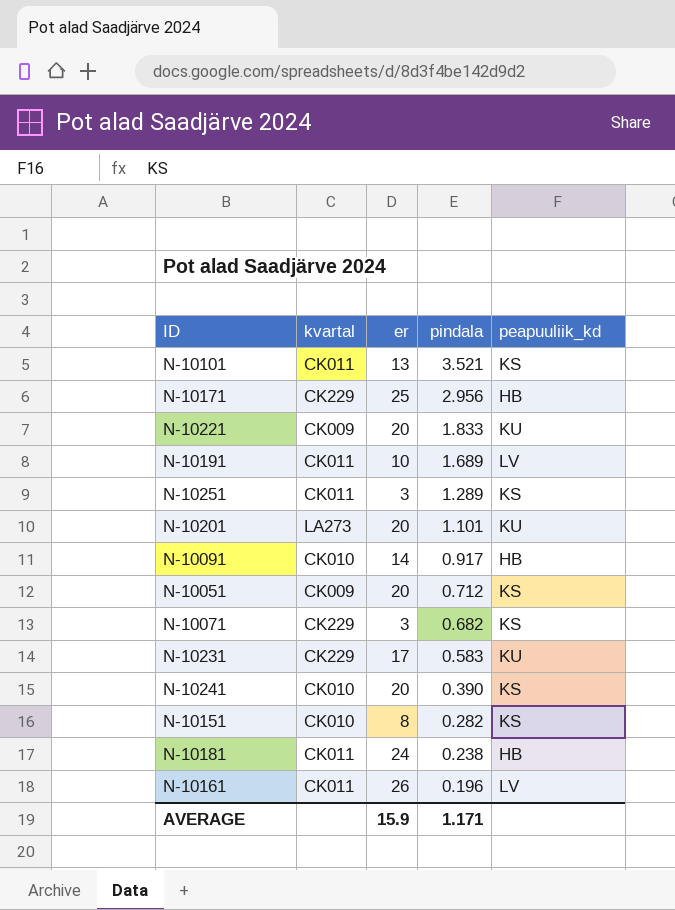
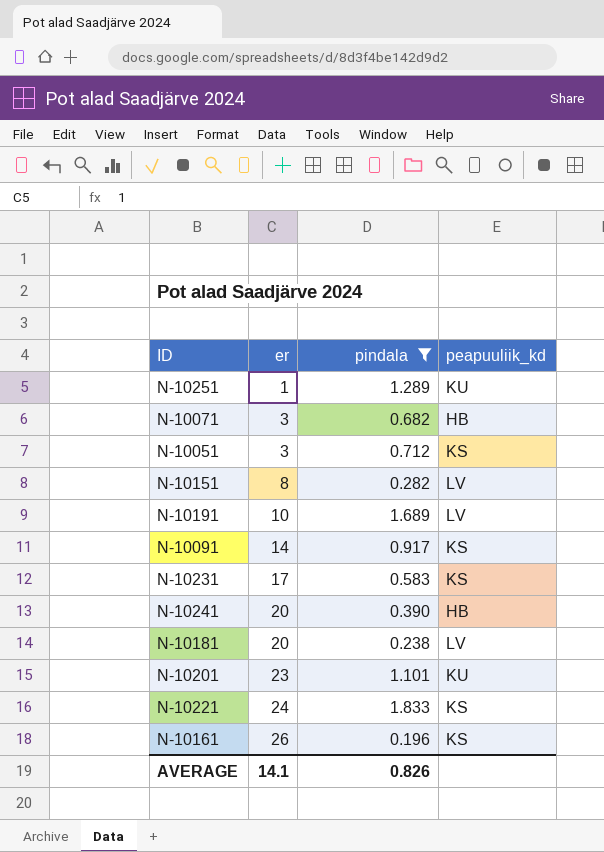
filter: none -> pindala <= 1.833
row order: pindala descending -> er ascending
column kvartal | position: 2 -> none
N-10251 | er: 3 -> 1
N-10251 | peapuuliik_kd: KS -> KU
N-10071 | peapuuliik_kd: KS -> HB
N-10051 | er: 20 -> 3
N-10151 | peapuuliik_kd: KS -> LV
N-10091 | peapuuliik_kd: HB -> KS
N-10231 | peapuuliik_kd: KU -> KS
N-10241 | peapuuliik_kd: KS -> HB
N-10181 | er: 24 -> 20
N-10181 | peapuuliik_kd: HB -> LV
N-10201 | er: 20 -> 23
N-10221 | er: 20 -> 24
N-10221 | peapuuliik_kd: KU -> KS
N-10161 | peapuuliik_kd: LV -> KS
AVERAGE | er: 15.9 -> 14.1
AVERAGE | pindala: 1.171 -> 0.826

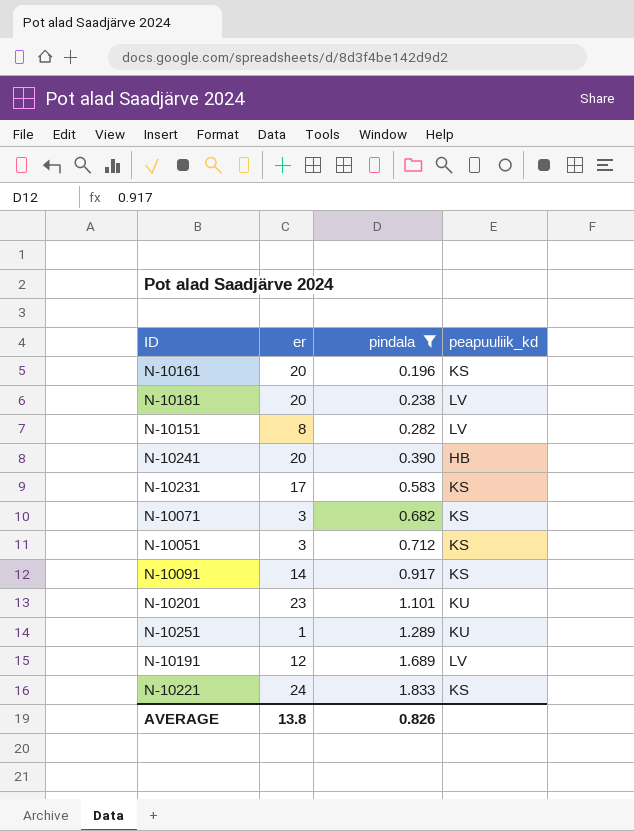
row order: er ascending -> pindala ascending
N-10161 | er: 26 -> 20
N-10071 | peapuuliik_kd: HB -> KS
N-10191 | er: 10 -> 12
AVERAGE | er: 14.1 -> 13.8

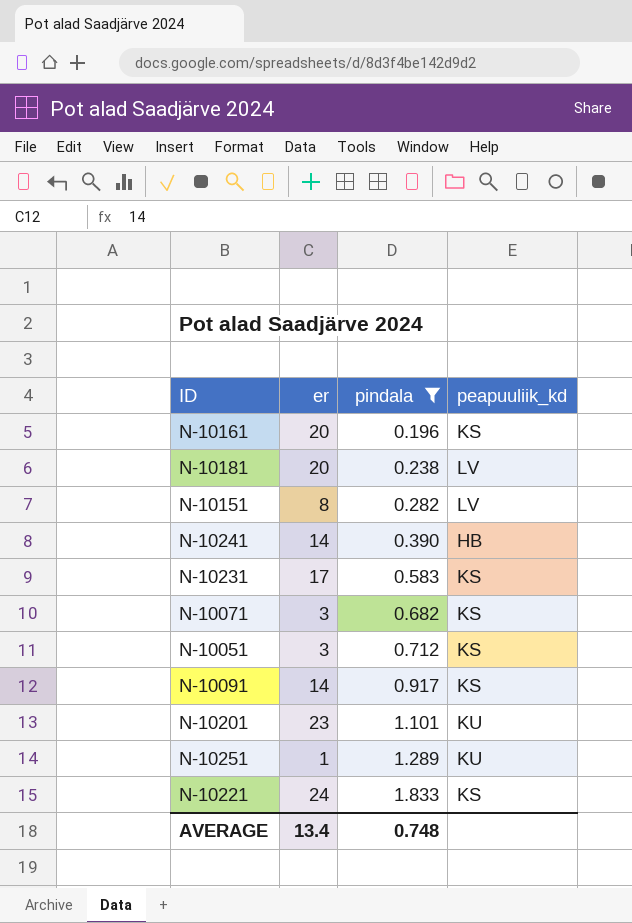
row N-10191: 12 | 1.689 | LV -> none
N-10241 | er: 20 -> 14
AVERAGE | er: 13.8 -> 13.4
AVERAGE | pindala: 0.826 -> 0.748

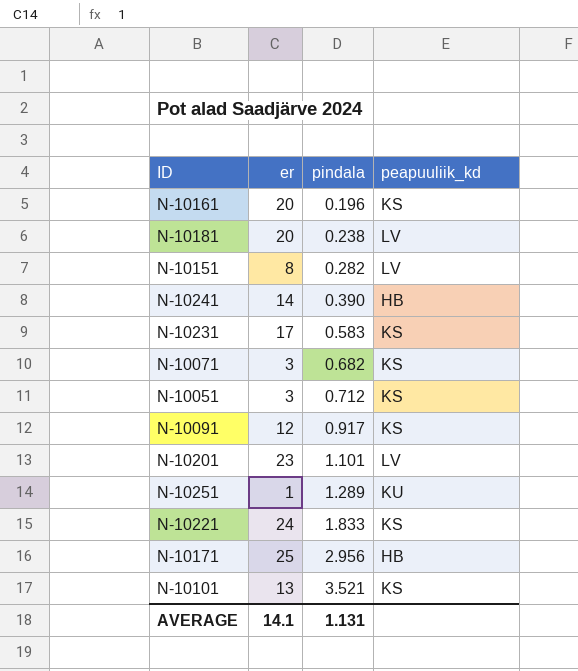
filter: pindala <= 1.833 -> none
N-10091 | er: 14 -> 12
N-10201 | peapuuliik_kd: KU -> LV
AVERAGE | er: 13.4 -> 14.1
AVERAGE | pindala: 0.748 -> 1.131

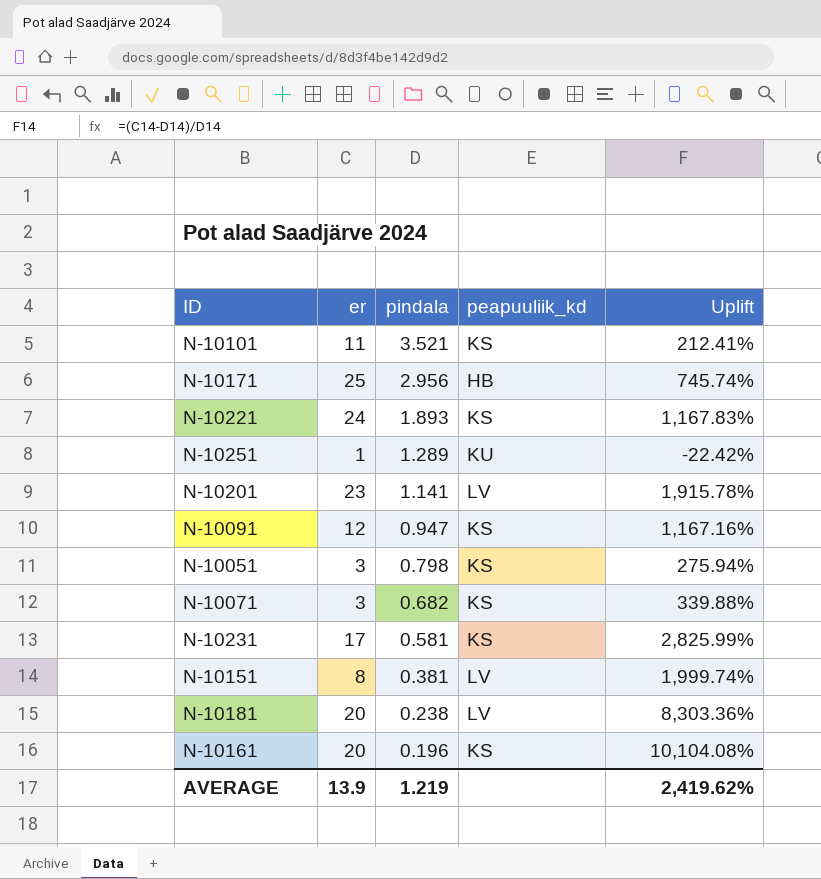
row order: pindala ascending -> pindala descending
column Uplift | formula: none -> ([er] - [pindala]) / [pindala]
row N-10241: 14 | 0.390 | HB -> none
N-10101 | er: 13 -> 11
N-10221 | pindala: 1.833 -> 1.893
N-10201 | pindala: 1.101 -> 1.141
N-10091 | pindala: 0.917 -> 0.947
N-10051 | pindala: 0.712 -> 0.798
N-10231 | pindala: 0.583 -> 0.581
N-10151 | pindala: 0.282 -> 0.381
AVERAGE | er: 14.1 -> 13.9
AVERAGE | pindala: 1.131 -> 1.219

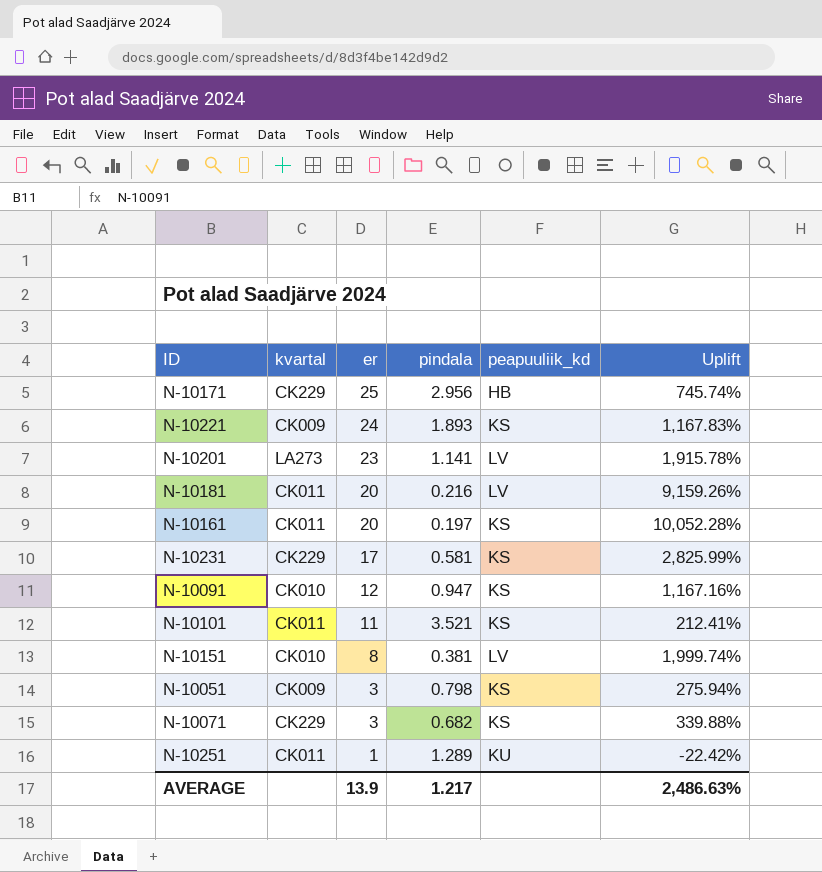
row order: pindala descending -> er descending
column kvartal | position: none -> 2
N-10181 | pindala: 0.238 -> 0.216
N-10181 | Uplift: 8,303.36% -> 9,159.26%
N-10161 | pindala: 0.196 -> 0.197
N-10161 | Uplift: 10,104.08% -> 10,052.28%
AVERAGE | pindala: 1.219 -> 1.217
AVERAGE | Uplift: 2,419.62% -> 2,486.63%

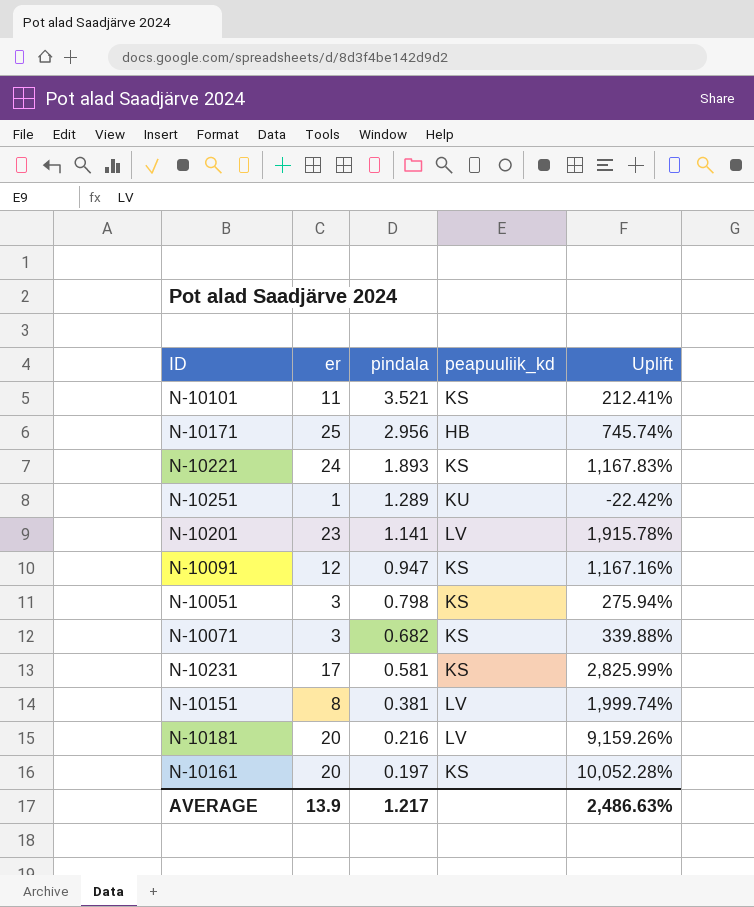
row order: er descending -> pindala descending
column kvartal | position: 2 -> none

